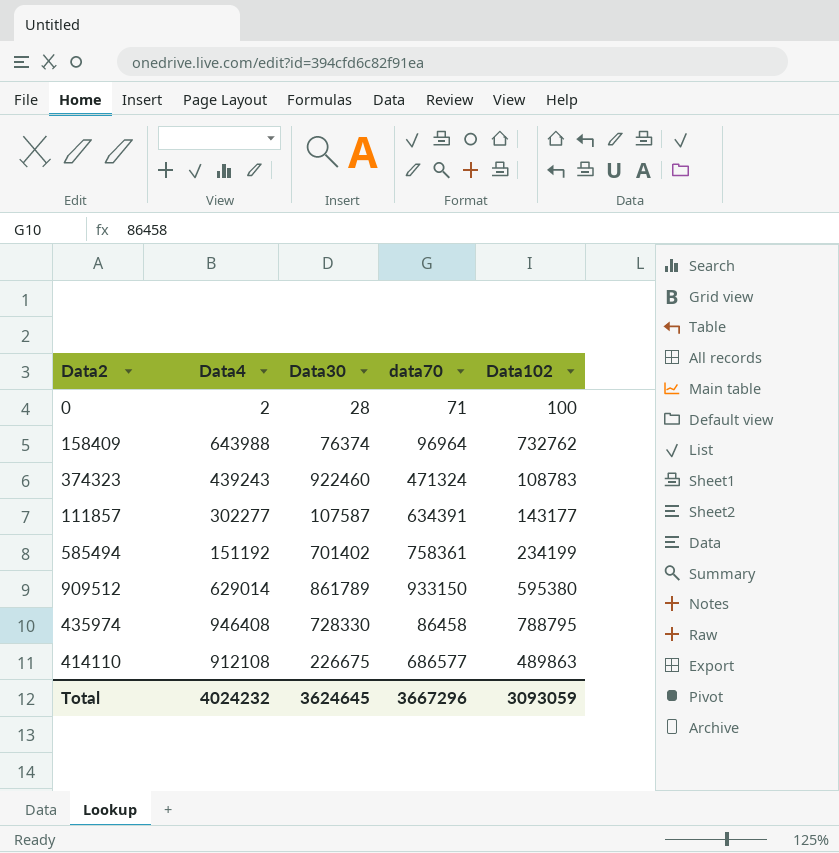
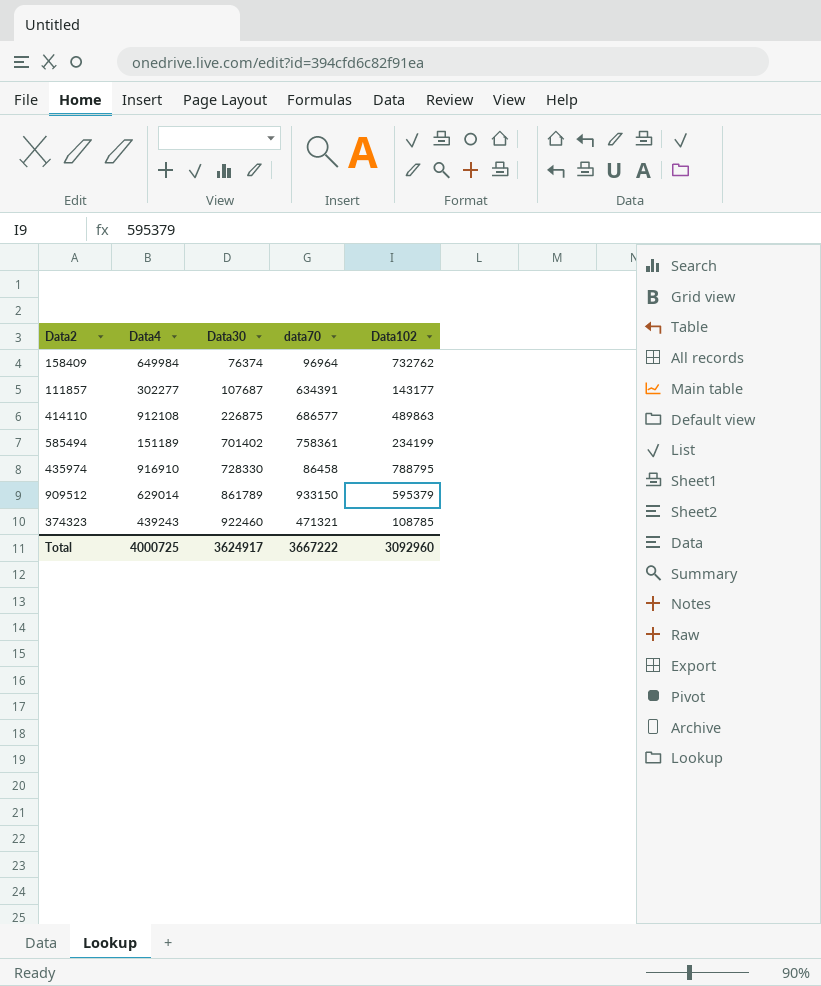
row order: none -> Data30 ascending
row 0: 2 | 28 | 71 | 100 -> none
158409 | Data4: 643988 -> 649984
111857 | Data30: 107587 -> 107687
414110 | Data30: 226675 -> 226875
585494 | Data4: 151192 -> 151189
435974 | Data4: 946408 -> 916910
909512 | Data102: 595380 -> 595379
374323 | data70: 471324 -> 471321
374323 | Data102: 108783 -> 108785
Total | Data4: 4024232 -> 4000725
Total | Data30: 3624645 -> 3624917
Total | data70: 3667296 -> 3667222
Total | Data102: 3093059 -> 3092960

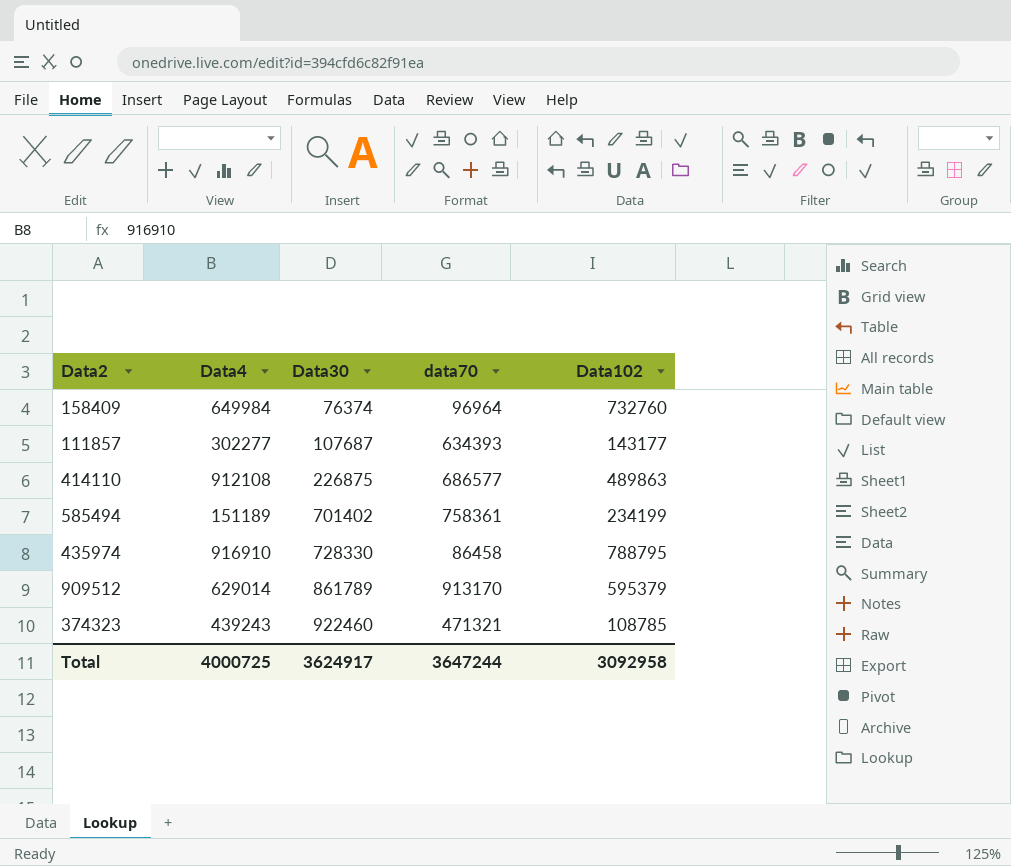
158409 | Data102: 732762 -> 732760
111857 | data70: 634391 -> 634393
909512 | data70: 933150 -> 913170
Total | data70: 3667222 -> 3647244
Total | Data102: 3092960 -> 3092958

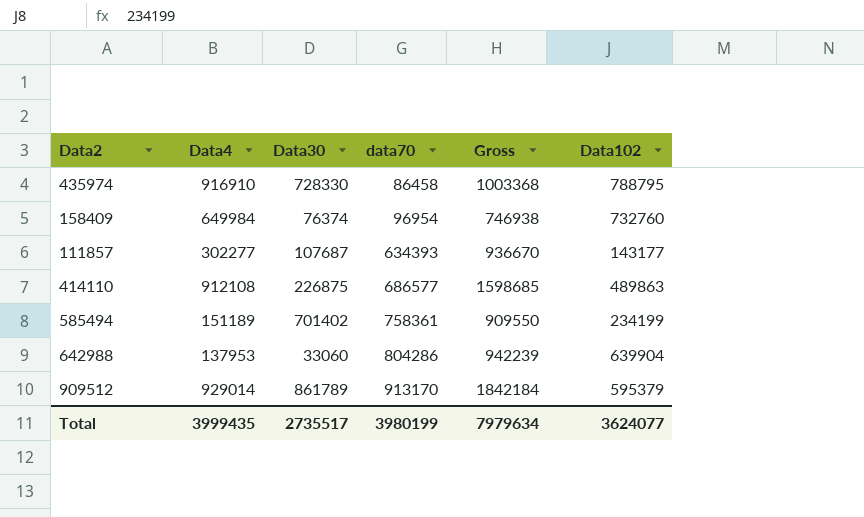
row order: Data30 ascending -> data70 ascending
column Gross | formula: none -> [Data4] + [data70]
row 374323: 439243 | 922460 | 471321 | 108785 -> none
158409 | data70: 96964 -> 96954
row 642988: none -> 137953 | 33060 | 804286 | 942239 | 639904
909512 | Data4: 629014 -> 929014
Total | Data4: 4000725 -> 3999435
Total | Data30: 3624917 -> 2735517
Total | data70: 3647244 -> 3980199
Total | Data102: 3092958 -> 3624077

